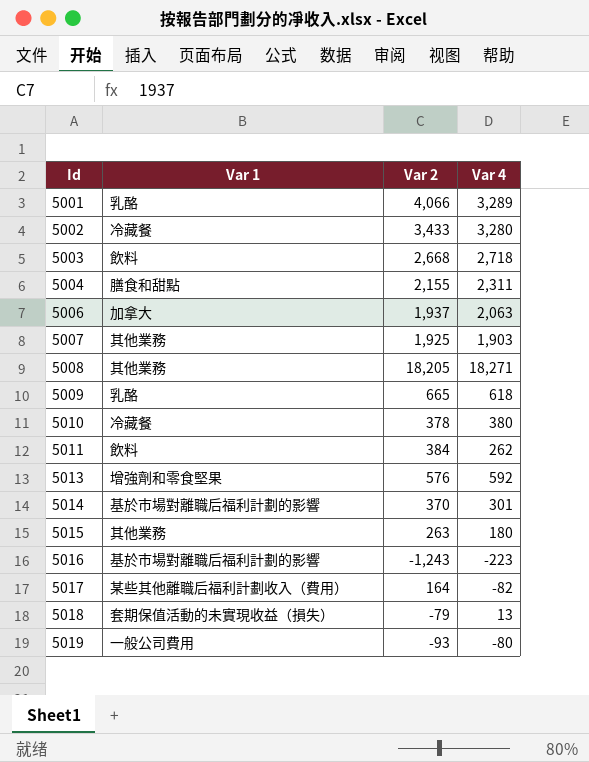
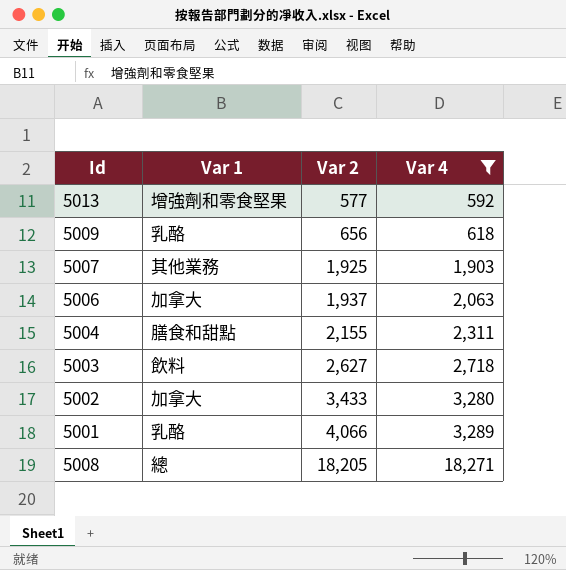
filter: none -> Var 4 >= 592
row order: Id ascending -> Var 2 ascending
5013 | Var 2: 576 -> 577
5009 | Var 2: 665 -> 656
5003 | Var 2: 2,668 -> 2,627
5002 | Var 1: 冷藏餐 -> 加拿大
5008 | Var 1: 其他業務 -> 總

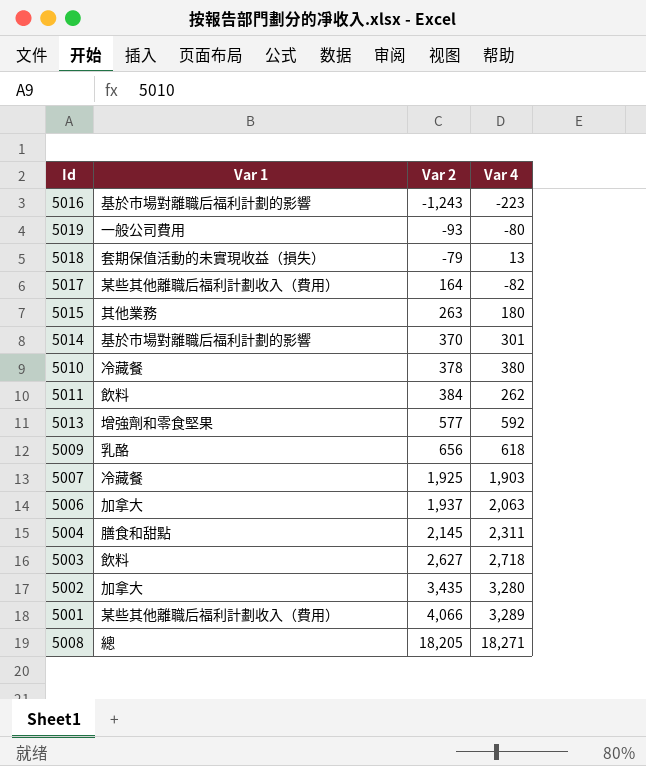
filter: Var 4 >= 592 -> none
5007 | Var 1: 其他業務 -> 冷藏餐
5004 | Var 2: 2,155 -> 2,145
5002 | Var 2: 3,433 -> 3,435
5001 | Var 1: 乳酪 -> 某些其他離職后福利計劃收入（費用）

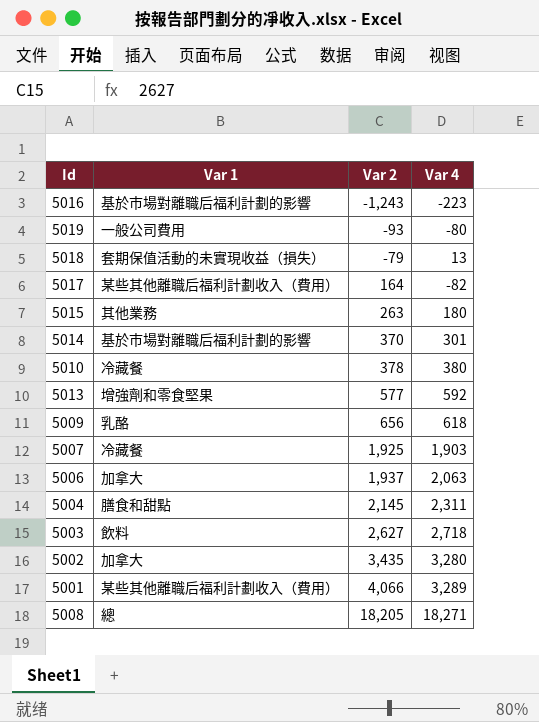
row 5011: 飲料 | 384 | 262 -> none

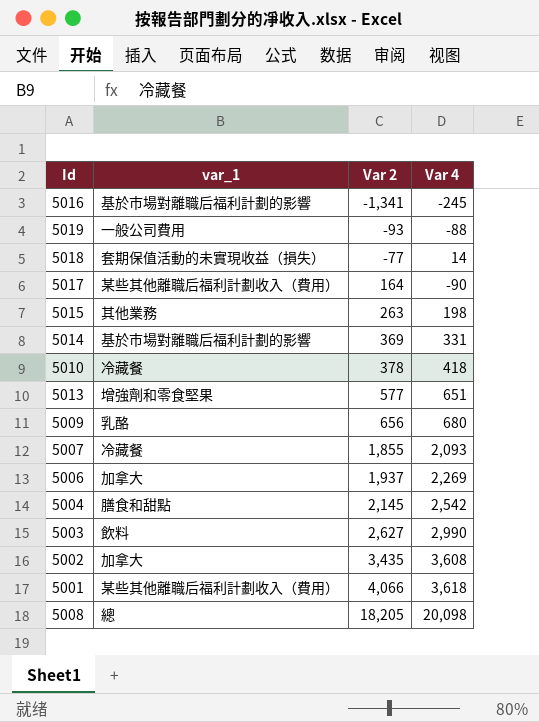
column name: Var 1 -> var_1
5016 | Var 2: -1,243 -> -1,341
5016 | Var 4: -223 -> -245
5019 | Var 4: -80 -> -88
5018 | Var 2: -79 -> -77
5018 | Var 4: 13 -> 14
5017 | Var 4: -82 -> -90
5015 | Var 4: 180 -> 198
5014 | Var 2: 370 -> 369
5014 | Var 4: 301 -> 331
5010 | Var 4: 380 -> 418
5013 | Var 4: 592 -> 651
5009 | Var 4: 618 -> 680
5007 | Var 2: 1,925 -> 1,855
5007 | Var 4: 1,903 -> 2,093
5006 | Var 4: 2,063 -> 2,269
5004 | Var 4: 2,311 -> 2,542
5003 | Var 4: 2,718 -> 2,990
5002 | Var 4: 3,280 -> 3,608
5001 | Var 4: 3,289 -> 3,618
5008 | Var 4: 18,271 -> 20,098

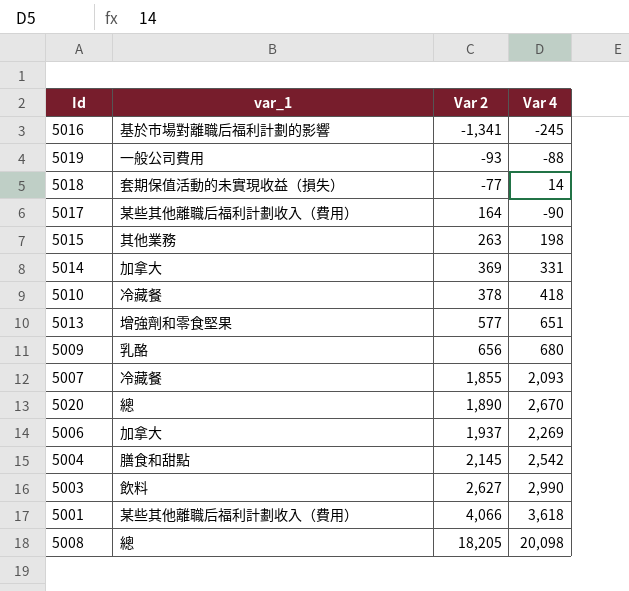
row 5002: 加拿大 | 3,435 | 3,608 -> none
5014 | var_1: 基於市場對離職后福利計劃的影響 -> 加拿大
row 5020: none -> 總 | 1,890 | 2,670

